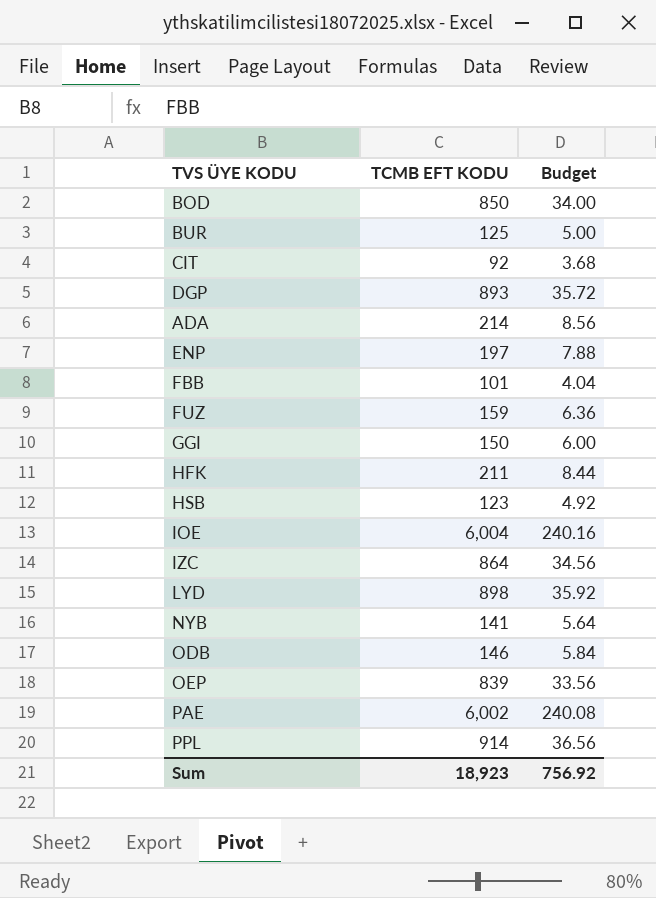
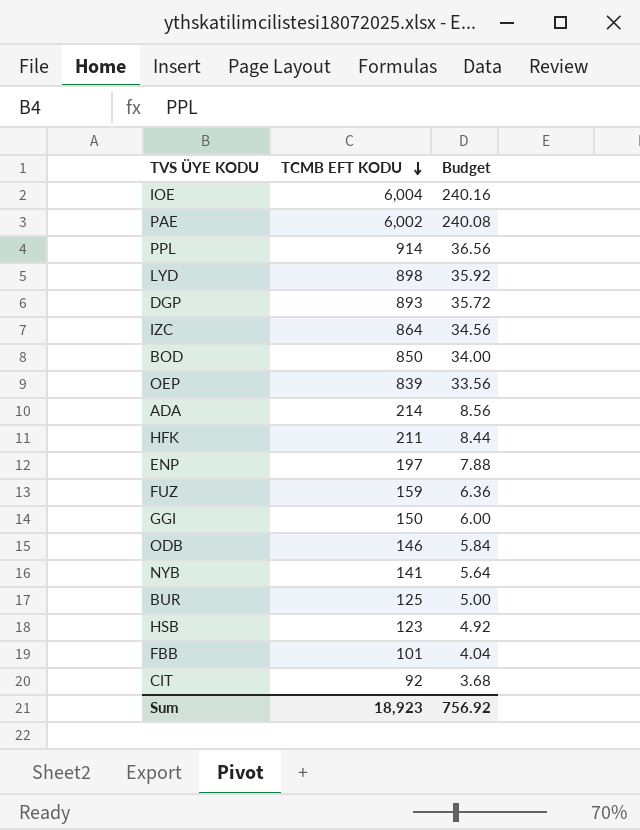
row order: none -> TCMB EFT KODU descending

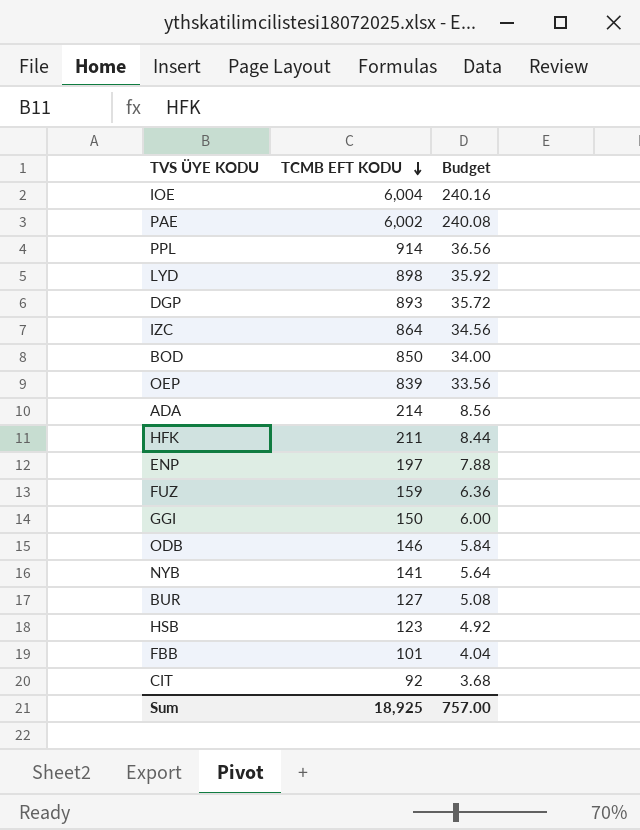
BUR | TCMB EFT KODU: 125 -> 127
BUR | Budget: 5.00 -> 5.08
Sum | TCMB EFT KODU: 18,923 -> 18,925
Sum | Budget: 756.92 -> 757.00

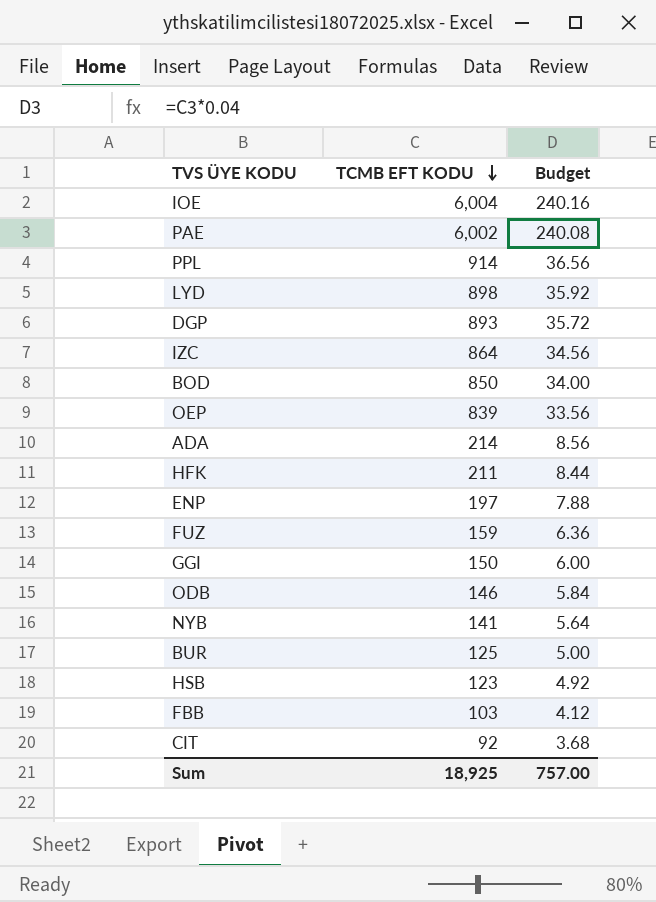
BUR | TCMB EFT KODU: 127 -> 125
BUR | Budget: 5.08 -> 5.00
FBB | TCMB EFT KODU: 101 -> 103
FBB | Budget: 4.04 -> 4.12

